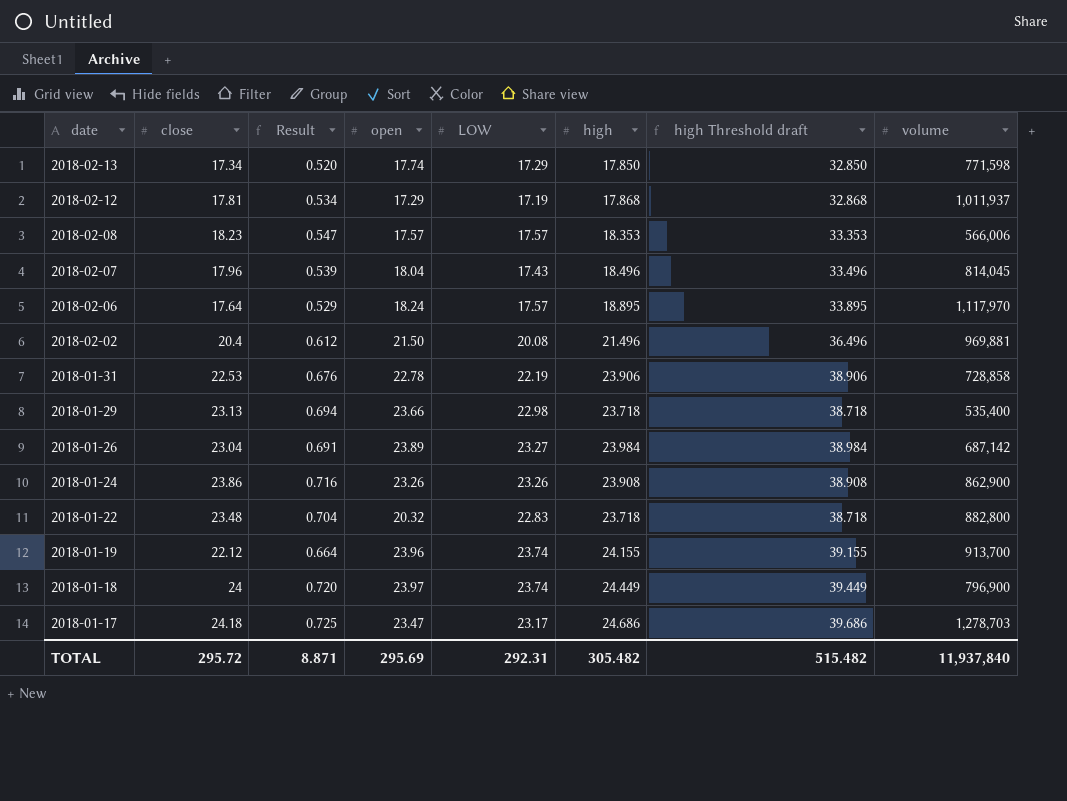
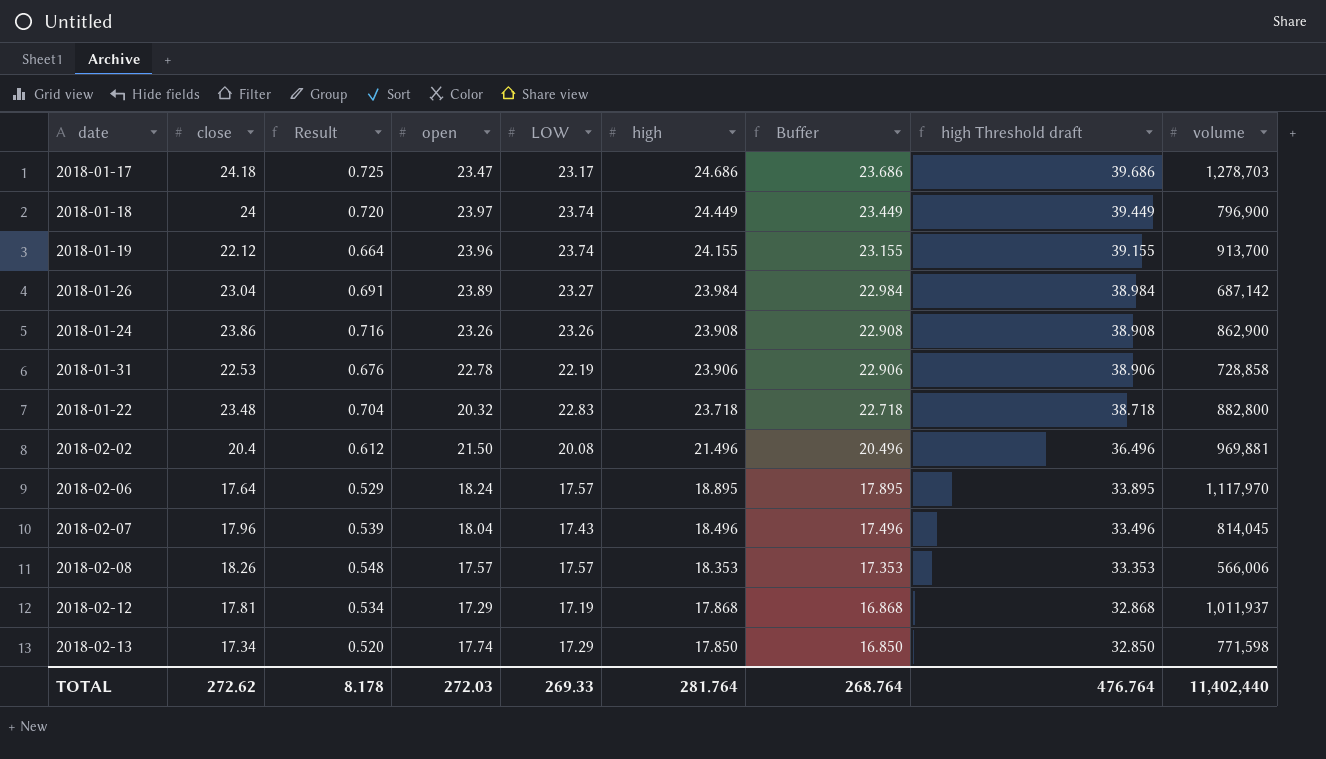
row order: date descending -> high descending
column Buffer | formula: none -> [high] - 1
row 2018-01-29: 23.13 | 0.694 | 23.66 | 22.98 | 23.718 | 38.718 | 535,400 -> none
2018-02-08 | close: 18.23 -> 18.26
2018-02-08 | Result: 0.547 -> 0.548
TOTAL | close: 295.72 -> 272.62
TOTAL | Result: 8.871 -> 8.178
TOTAL | open: 295.69 -> 272.03
TOTAL | LOW: 292.31 -> 269.33
TOTAL | high: 305.482 -> 281.764
TOTAL | high Threshold draft: 515.482 -> 476.764
TOTAL | volume: 11,937,840 -> 11,402,440

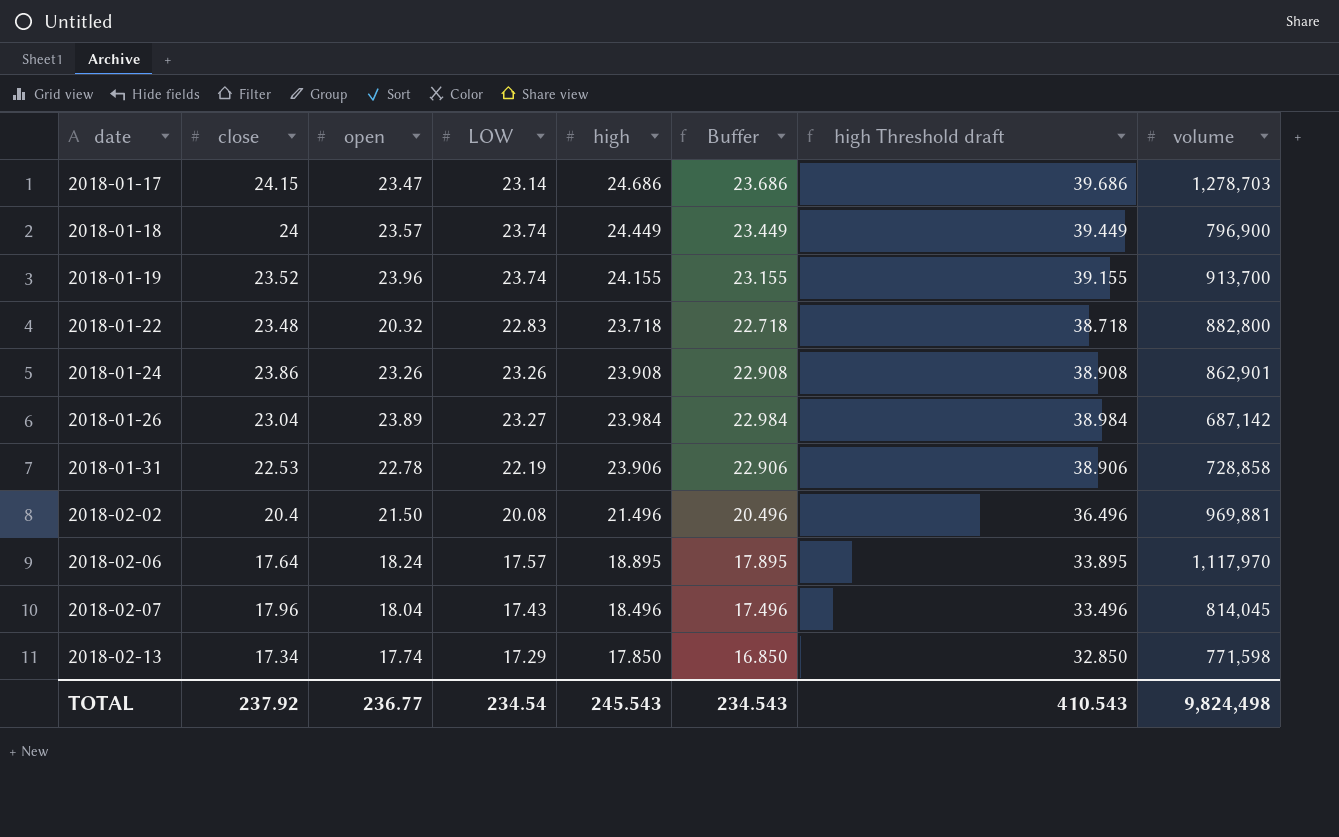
row order: high descending -> date ascending
column Result | formula: [close] * 0.03 -> none
row 2018-02-08: 18.26 | 0.548 | 17.57 | 17.57 | 18.353 | 17.353 | 33.353 | 566,006 -> none
row 2018-02-12: 17.81 | 0.534 | 17.29 | 17.19 | 17.868 | 16.868 | 32.868 | 1,011,937 -> none
2018-01-17 | close: 24.18 -> 24.15
2018-01-17 | LOW: 23.17 -> 23.14
2018-01-18 | open: 23.97 -> 23.57
2018-01-19 | close: 22.12 -> 23.52
2018-01-24 | volume: 862,900 -> 862,901
TOTAL | close: 272.62 -> 237.92
TOTAL | open: 272.03 -> 236.77
TOTAL | LOW: 269.33 -> 234.54
TOTAL | high: 281.764 -> 245.543
TOTAL | Buffer: 268.764 -> 234.543
TOTAL | high Threshold draft: 476.764 -> 410.543
TOTAL | volume: 11,402,440 -> 9,824,498

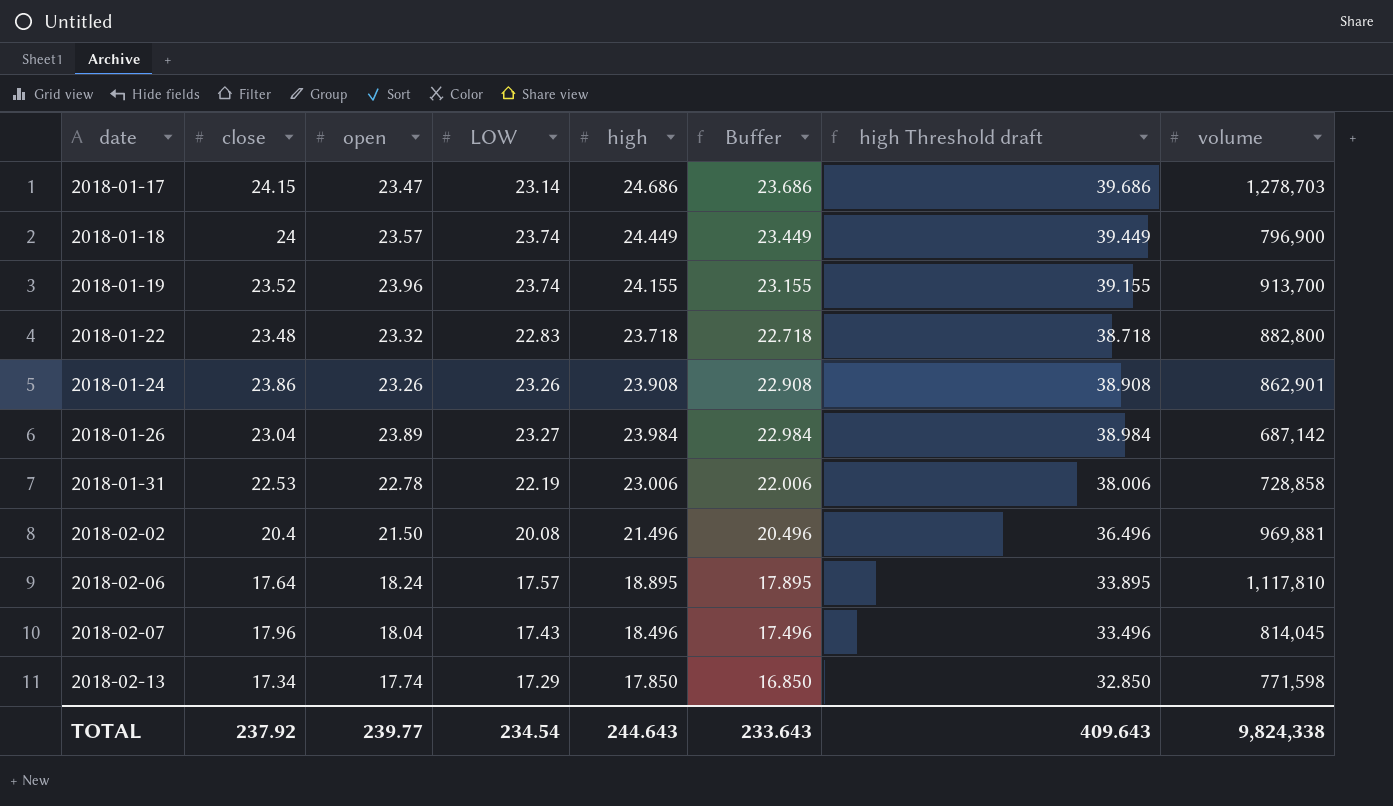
2018-01-22 | open: 20.32 -> 23.32
2018-01-31 | high: 23.906 -> 23.006
2018-01-31 | Buffer: 22.906 -> 22.006
2018-01-31 | high Threshold draft: 38.906 -> 38.006
2018-02-06 | volume: 1,117,970 -> 1,117,810
TOTAL | open: 236.77 -> 239.77
TOTAL | high: 245.543 -> 244.643
TOTAL | Buffer: 234.543 -> 233.643
TOTAL | high Threshold draft: 410.543 -> 409.643
TOTAL | volume: 9,824,498 -> 9,824,338

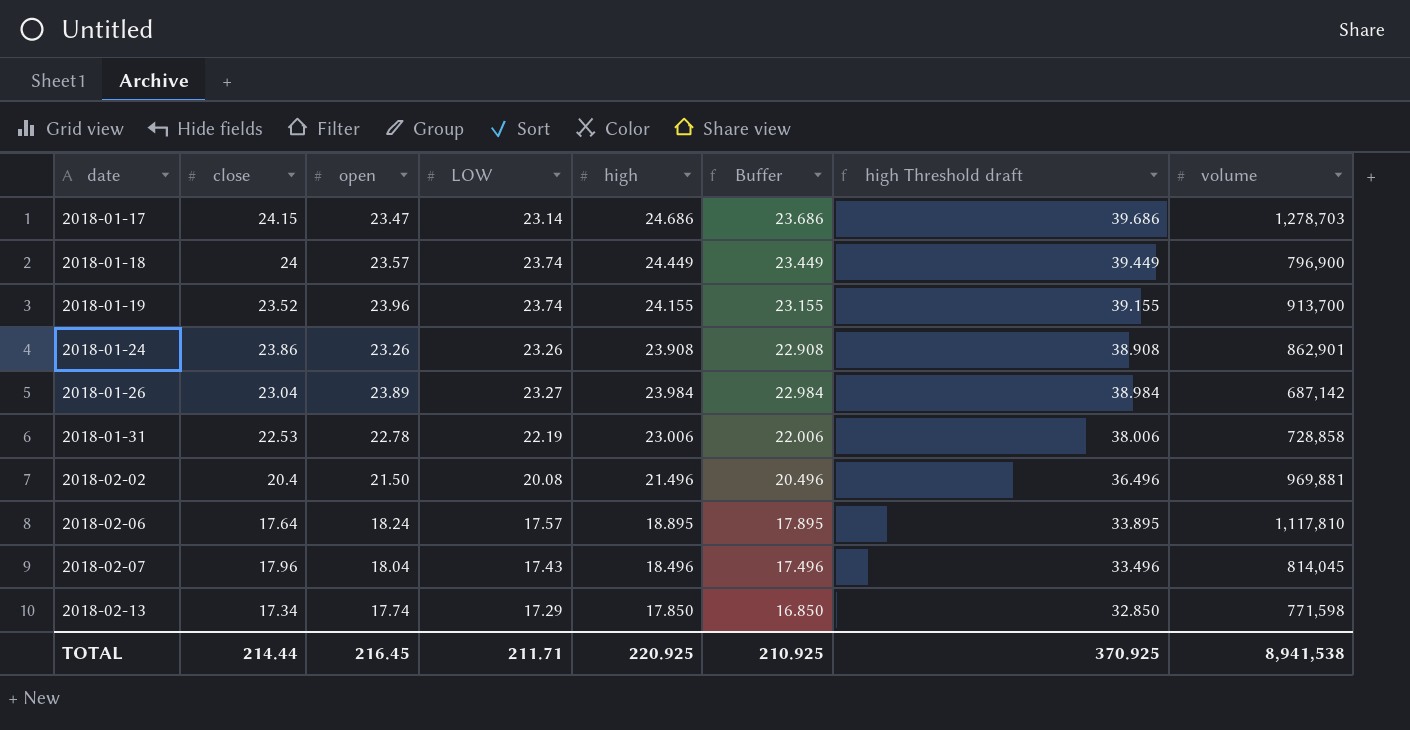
row 2018-01-22: 23.48 | 23.32 | 22.83 | 23.718 | 22.718 | 38.718 | 882,800 -> none
TOTAL | close: 237.92 -> 214.44
TOTAL | open: 239.77 -> 216.45
TOTAL | LOW: 234.54 -> 211.71
TOTAL | high: 244.643 -> 220.925
TOTAL | Buffer: 233.643 -> 210.925
TOTAL | high Threshold draft: 409.643 -> 370.925
TOTAL | volume: 9,824,338 -> 8,941,538

